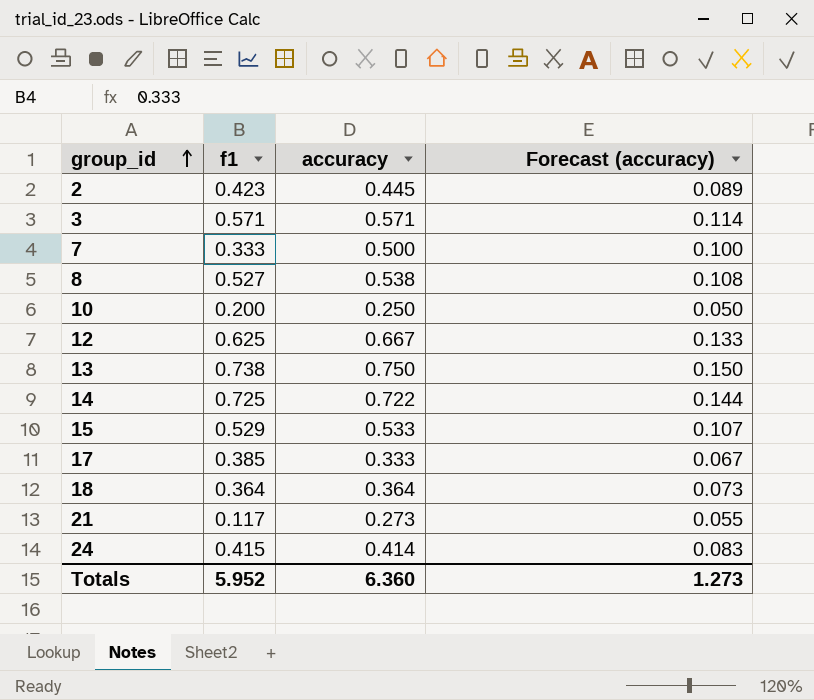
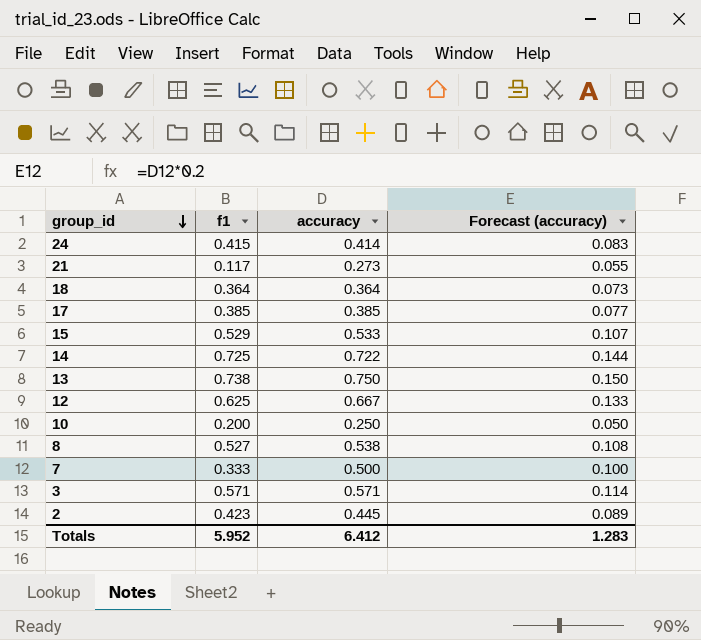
row order: group_id ascending -> group_id descending
17 | accuracy: 0.333 -> 0.385
17 | Forecast (accuracy): 0.067 -> 0.077
Totals | accuracy: 6.360 -> 6.412
Totals | Forecast (accuracy): 1.273 -> 1.283

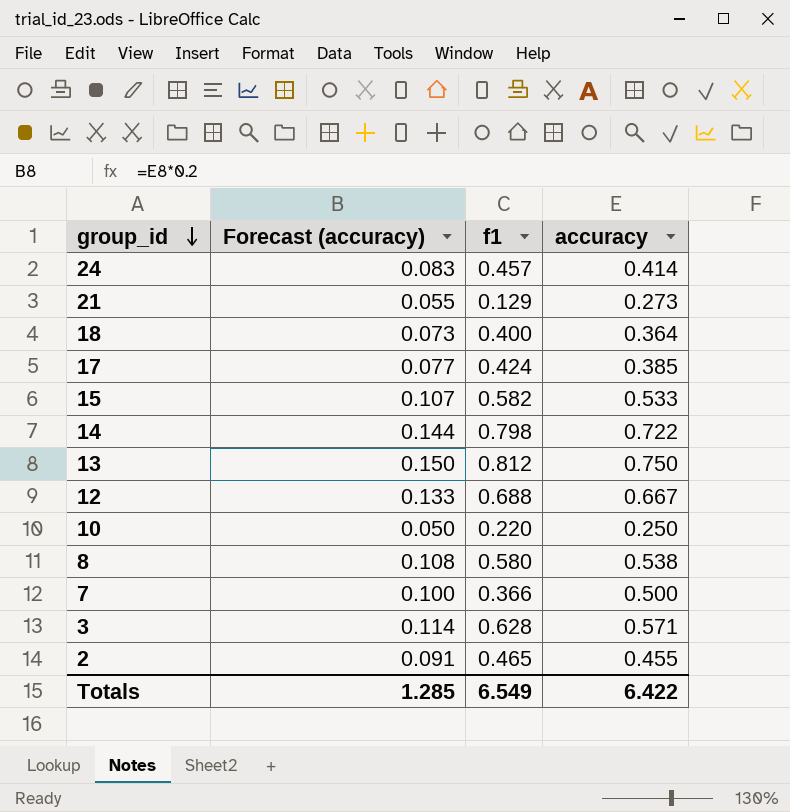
column Forecast (accuracy) | position: 4 -> 2
24 | f1: 0.415 -> 0.457
21 | f1: 0.117 -> 0.129
18 | f1: 0.364 -> 0.400
17 | f1: 0.385 -> 0.424
15 | f1: 0.529 -> 0.582
14 | f1: 0.725 -> 0.798
13 | f1: 0.738 -> 0.812
12 | f1: 0.625 -> 0.688
10 | f1: 0.200 -> 0.220
8 | f1: 0.527 -> 0.580
7 | f1: 0.333 -> 0.366
3 | f1: 0.571 -> 0.628
2 | Forecast (accuracy): 0.089 -> 0.091
2 | f1: 0.423 -> 0.465
2 | accuracy: 0.445 -> 0.455
Totals | Forecast (accuracy): 1.283 -> 1.285
Totals | f1: 5.952 -> 6.549
Totals | accuracy: 6.412 -> 6.422

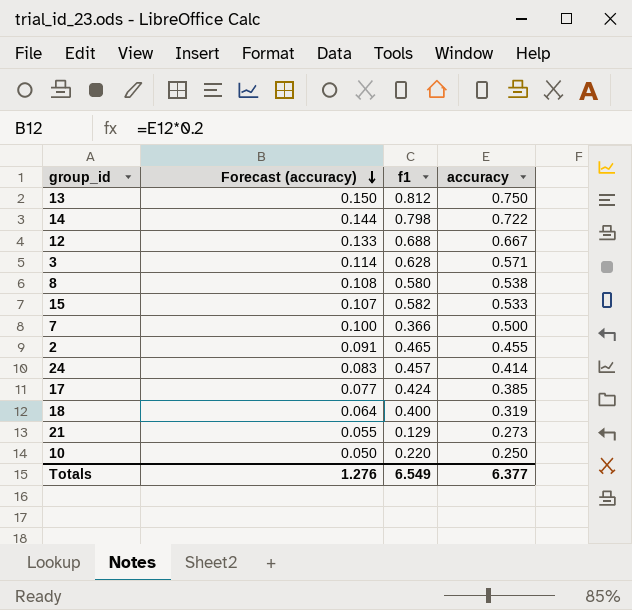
row order: group_id descending -> Forecast (accuracy) descending
18 | Forecast (accuracy): 0.073 -> 0.064
18 | accuracy: 0.364 -> 0.319
Totals | Forecast (accuracy): 1.285 -> 1.276
Totals | accuracy: 6.422 -> 6.377

